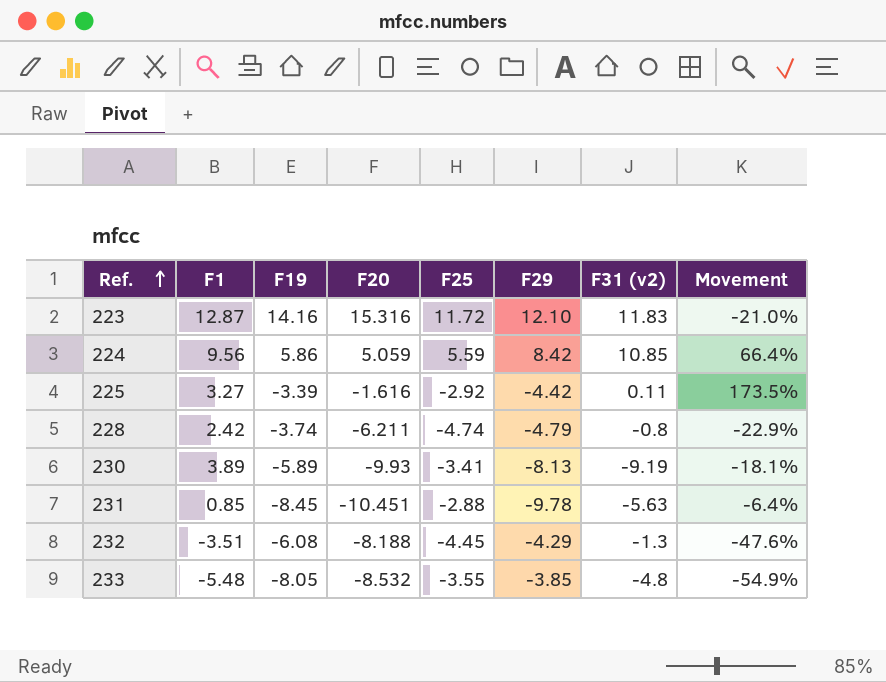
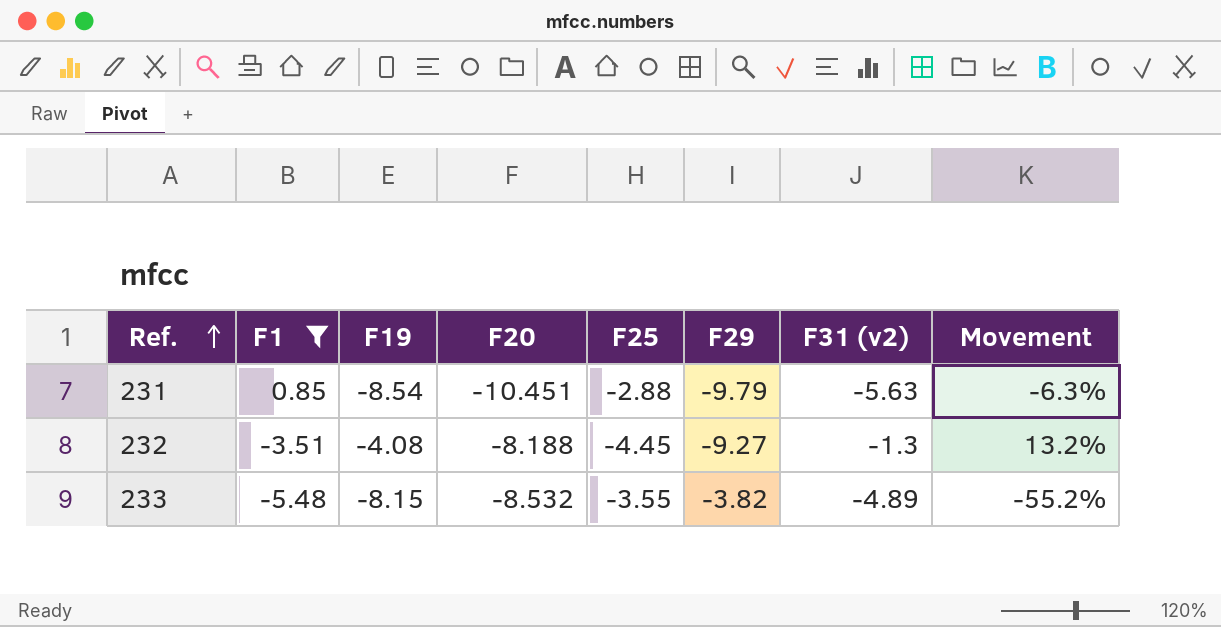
filter: none -> F1 <= 0.85
231 | F19: -8.45 -> -8.54
231 | F29: -9.78 -> -9.79
231 | Movement: -6.4% -> -6.3%
232 | F19: -6.08 -> -4.08
232 | F29: -4.29 -> -9.27
232 | Movement: -47.6% -> 13.2%
233 | F19: -8.05 -> -8.15
233 | F29: -3.85 -> -3.82
233 | F31 (v2): -4.8 -> -4.89
233 | Movement: -54.9% -> -55.2%

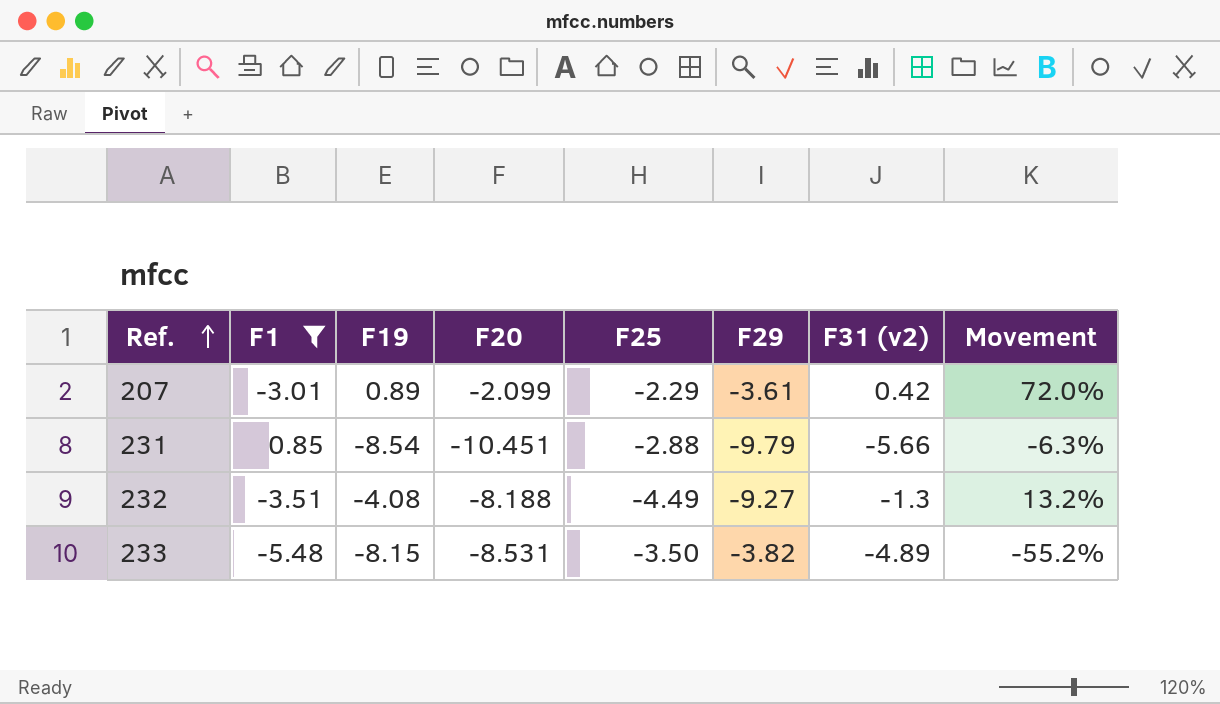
row 207: none -> -3.01 | 0.89 | -2.099 | -2.29 | -3.61 | 0.42 | 72.0%
231 | F31 (v2): -5.63 -> -5.66
232 | F25: -4.45 -> -4.49
233 | F20: -8.532 -> -8.531
233 | F25: -3.55 -> -3.50

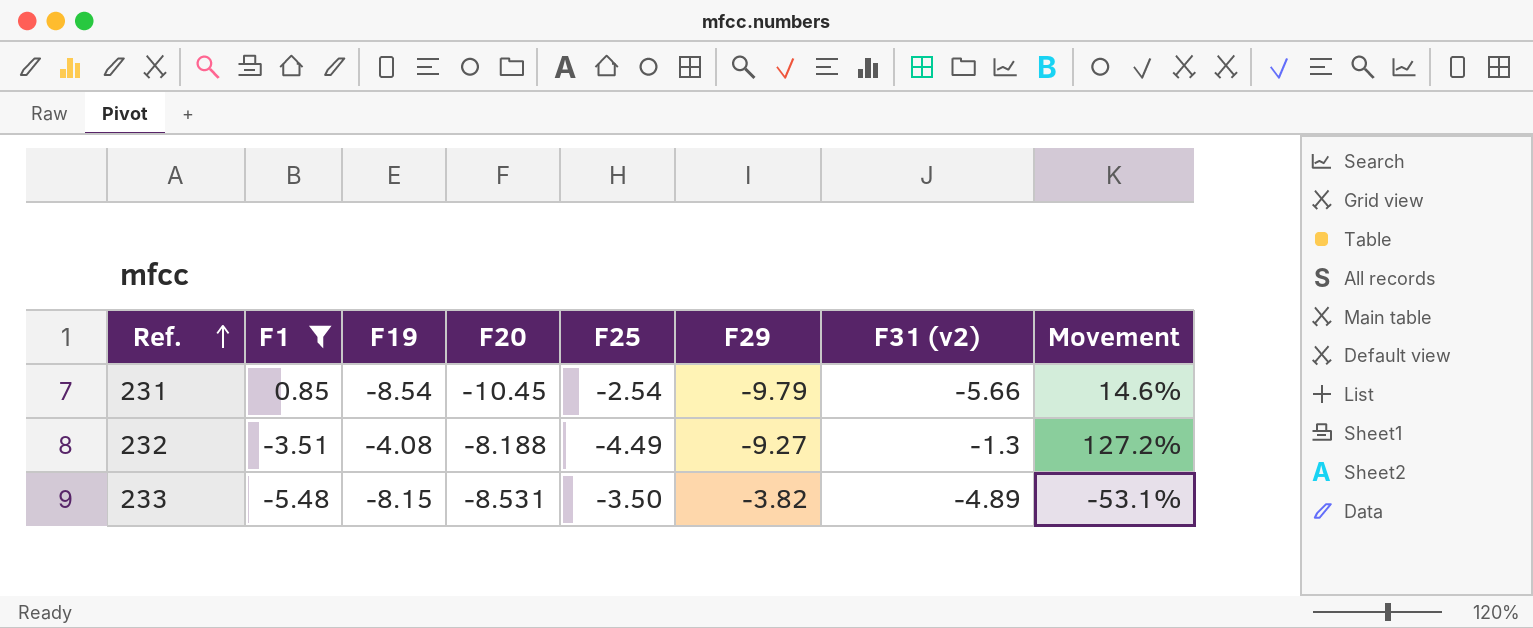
column Movement | formula: ([F29] - [F20]) / [F20] -> ([F29] - [F19]) / [F19]
row 207: -3.01 | 0.89 | -2.099 | -2.29 | -3.61 | 0.42 | 72.0% -> none
231 | F20: -10.451 -> -10.45
231 | F25: -2.88 -> -2.54

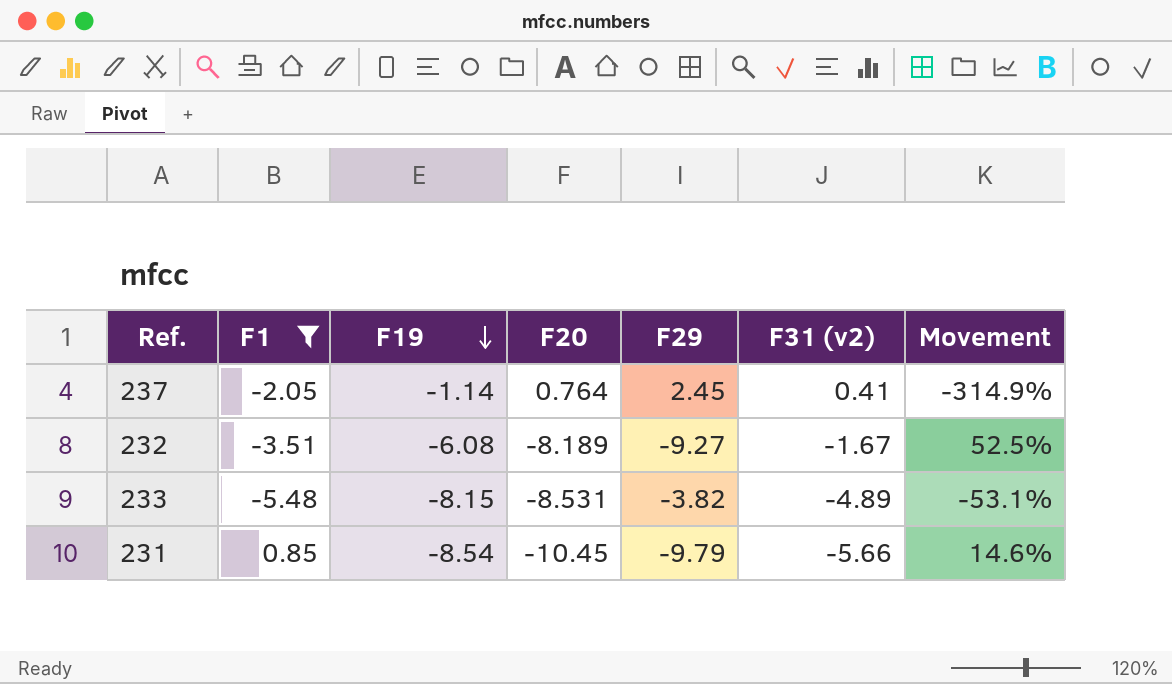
row order: Ref. ascending -> F19 descending
column F25 | position: 5 -> none
row 237: none -> -2.05 | -1.14 | 0.764 | 2.45 | 0.41 | -314.9%
232 | F19: -4.08 -> -6.08
232 | F20: -8.188 -> -8.189
232 | F31 (v2): -1.3 -> -1.67
232 | Movement: 127.2% -> 52.5%

